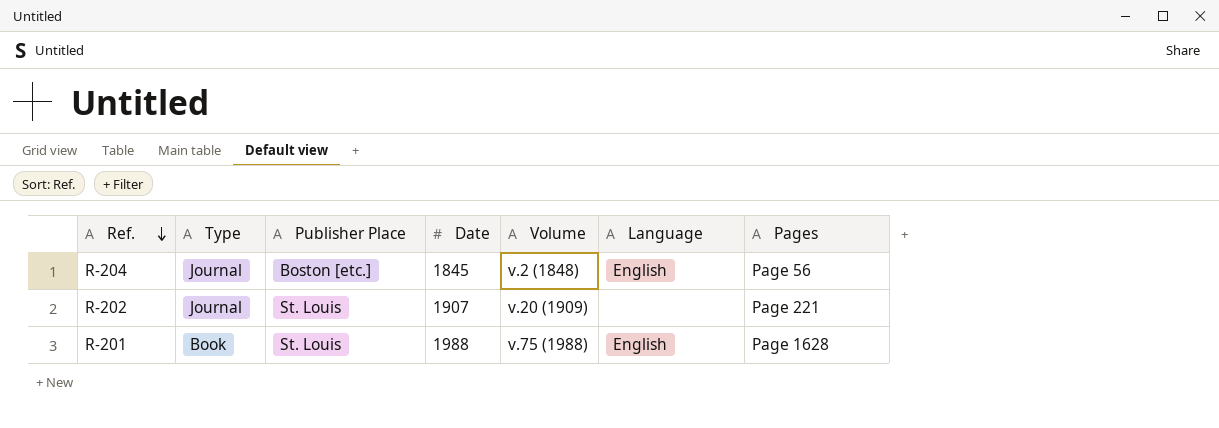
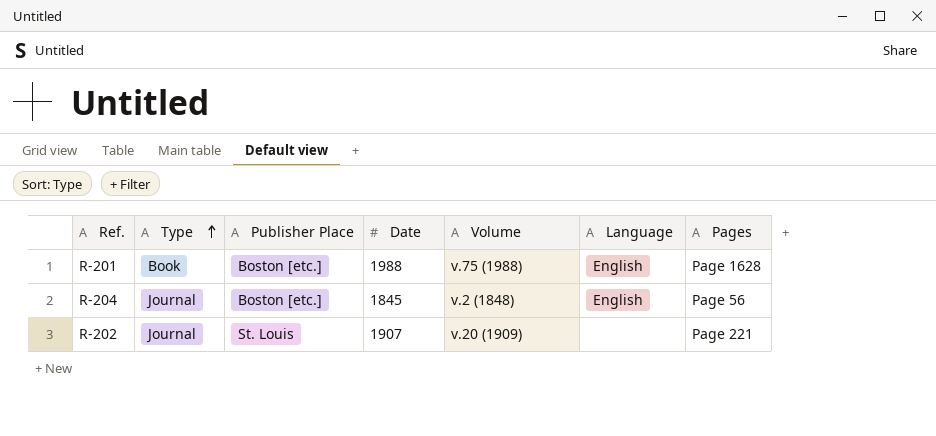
row order: Ref. descending -> Type ascending
R-201 | Publisher Place: St. Louis -> Boston [etc.]

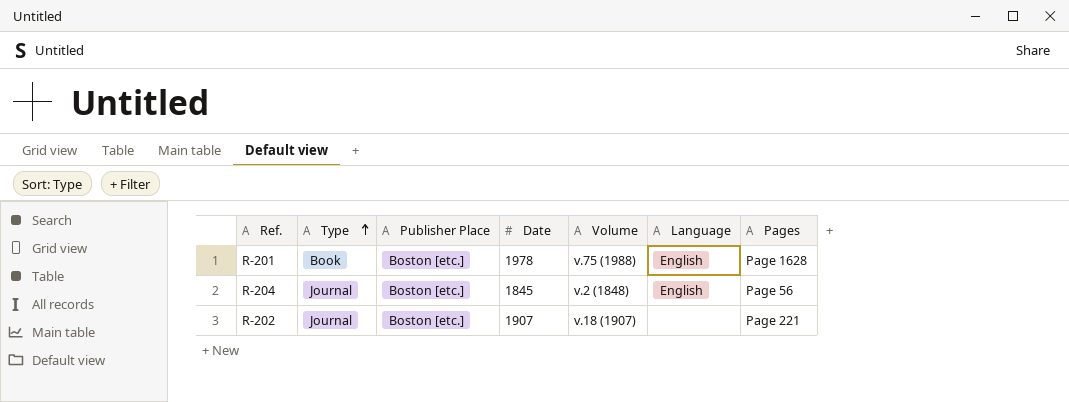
R-201 | Date: 1988 -> 1978
R-202 | Publisher Place: St. Louis -> Boston [etc.]
R-202 | Volume: v.20 (1909) -> v.18 (1907)

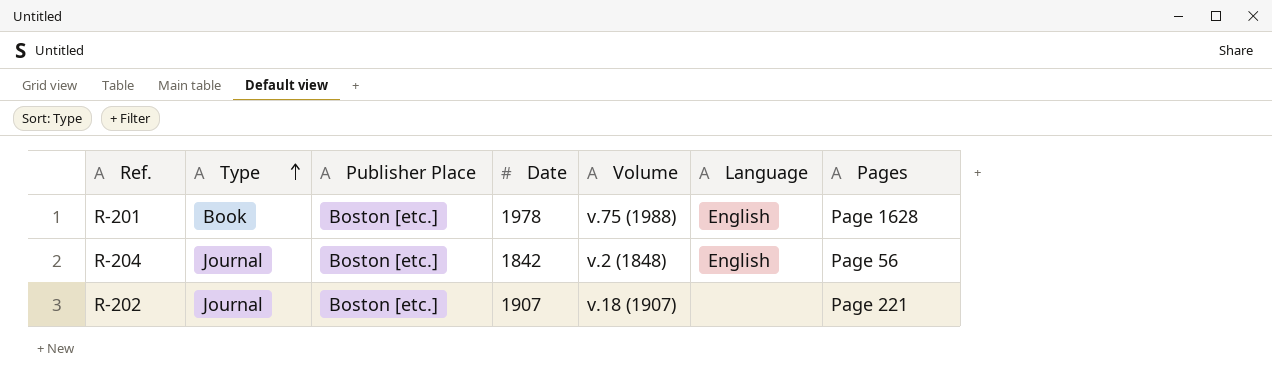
R-204 | Date: 1845 -> 1842

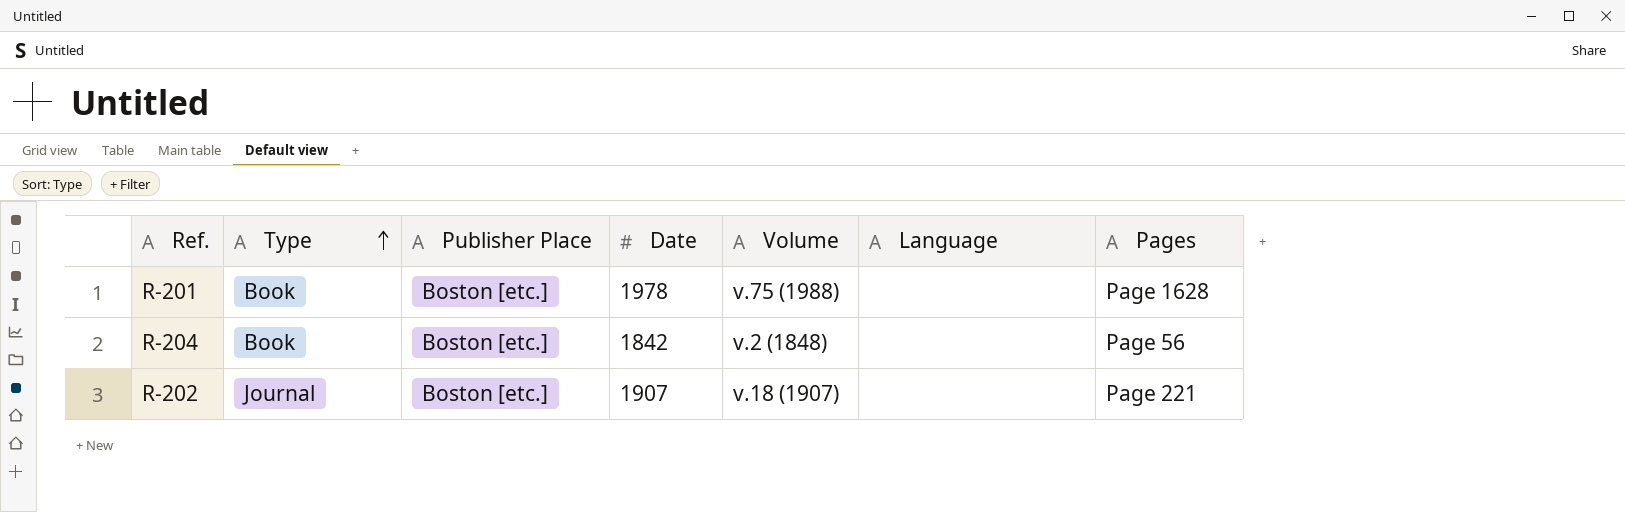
R-201 | Language: English -> none
R-204 | Type: Journal -> Book
R-204 | Language: English -> none

